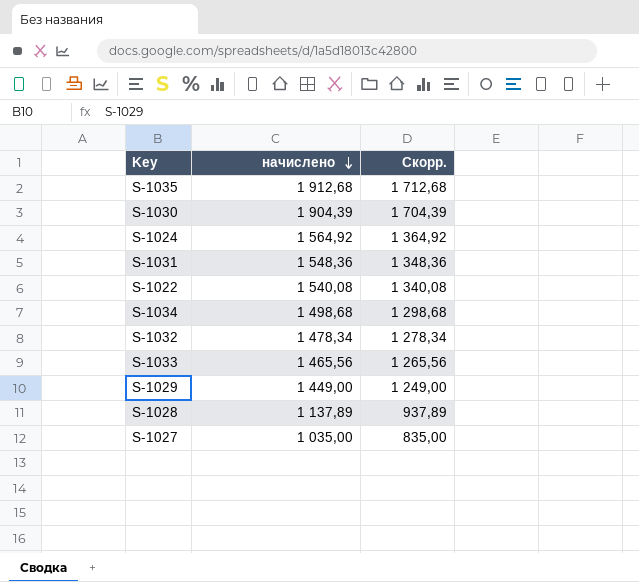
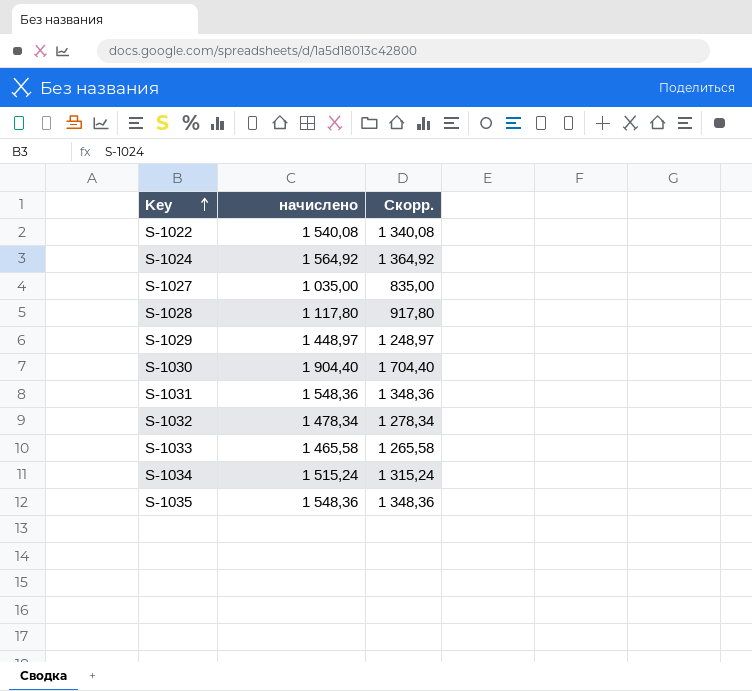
row order: начислено descending -> Key ascending
S-1028 | начислено: 1 137,89 -> 1 117,80
S-1028 | Скорр.: 937,89 -> 917,80
S-1029 | начислено: 1 449,00 -> 1 448,97
S-1029 | Скорр.: 1 249,00 -> 1 248,97
S-1030 | начислено: 1 904,39 -> 1 904,40
S-1030 | Скорр.: 1 704,39 -> 1 704,40
S-1033 | начислено: 1 465,56 -> 1 465,58
S-1033 | Скорр.: 1 265,56 -> 1 265,58
S-1034 | начислено: 1 498,68 -> 1 515,24
S-1034 | Скорр.: 1 298,68 -> 1 315,24
S-1035 | начислено: 1 912,68 -> 1 548,36
S-1035 | Скорр.: 1 712,68 -> 1 348,36

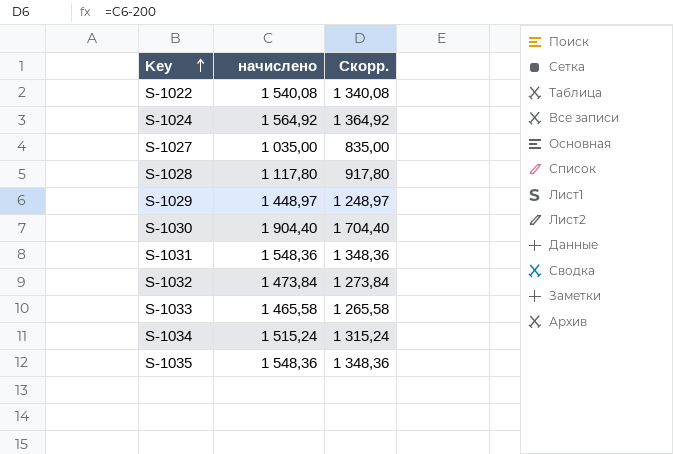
S-1032 | начислено: 1 478,34 -> 1 473,84
S-1032 | Скорр.: 1 278,34 -> 1 273,84

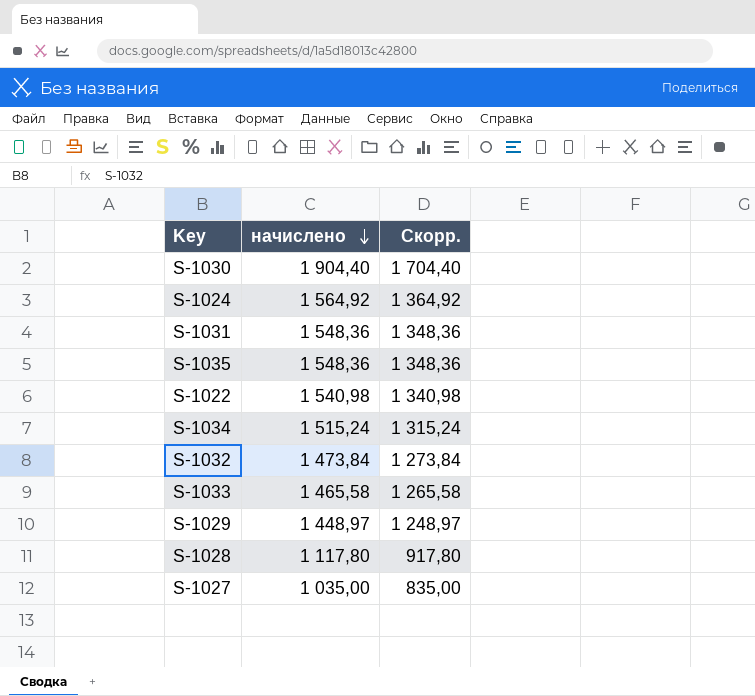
row order: Key ascending -> начислено descending
S-1022 | начислено: 1 540,08 -> 1 540,98
S-1022 | Скорр.: 1 340,08 -> 1 340,98

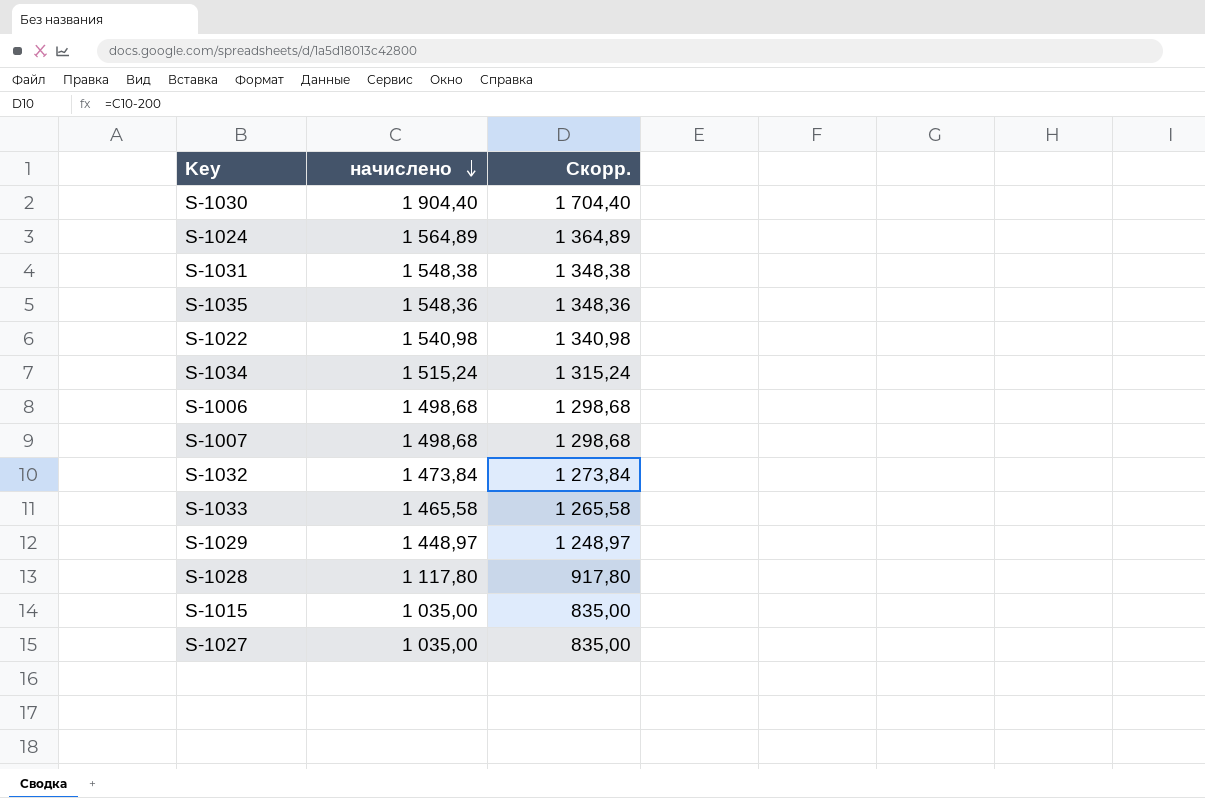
S-1024 | начислено: 1 564,92 -> 1 564,89
S-1024 | Скорр.: 1 364,92 -> 1 364,89
S-1031 | начислено: 1 548,36 -> 1 548,38
S-1031 | Скорр.: 1 348,36 -> 1 348,38
row S-1006: none -> 1 498,68 | 1 298,68
row S-1007: none -> 1 498,68 | 1 298,68
row S-1015: none -> 1 035,00 | 835,00

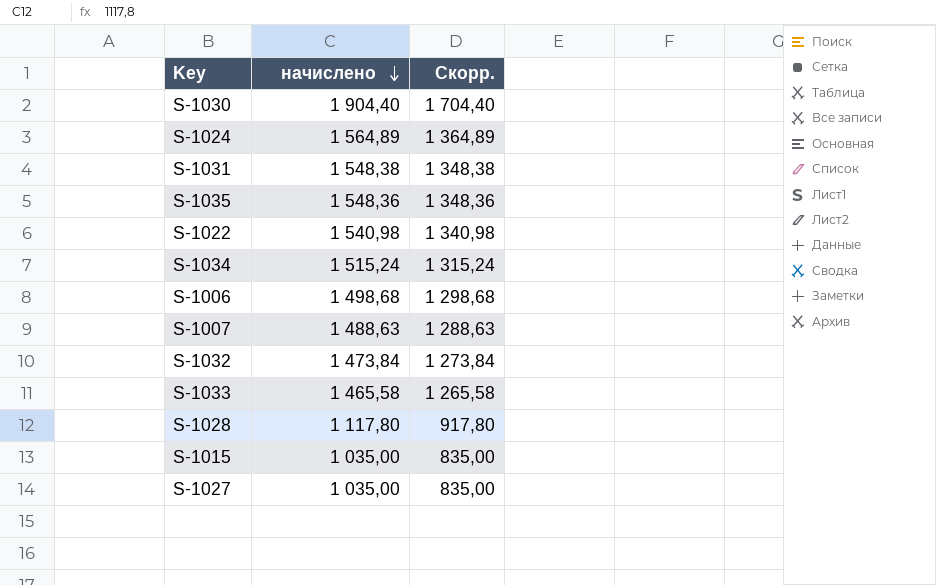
row S-1029: 1 448,97 | 1 248,97 -> none
S-1007 | начислено: 1 498,68 -> 1 488,63
S-1007 | Скорр.: 1 298,68 -> 1 288,63

